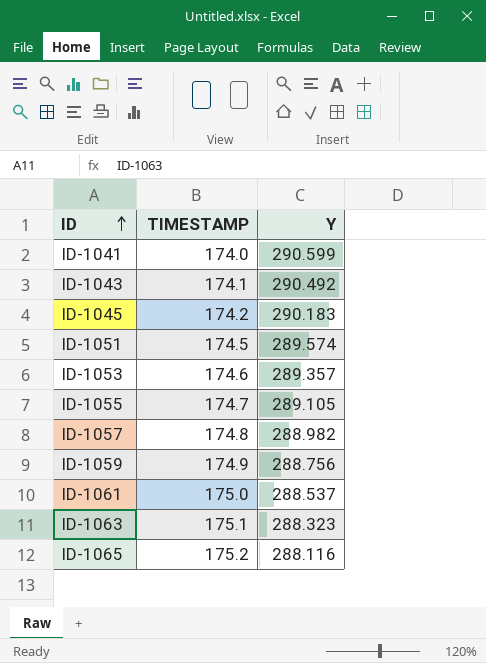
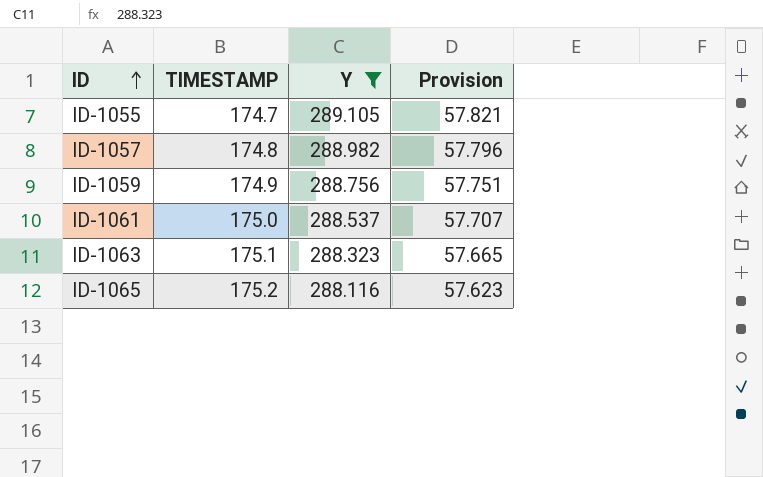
filter: none -> Y <= 289.105
column Provision | formula: none -> [Y] * 0.2

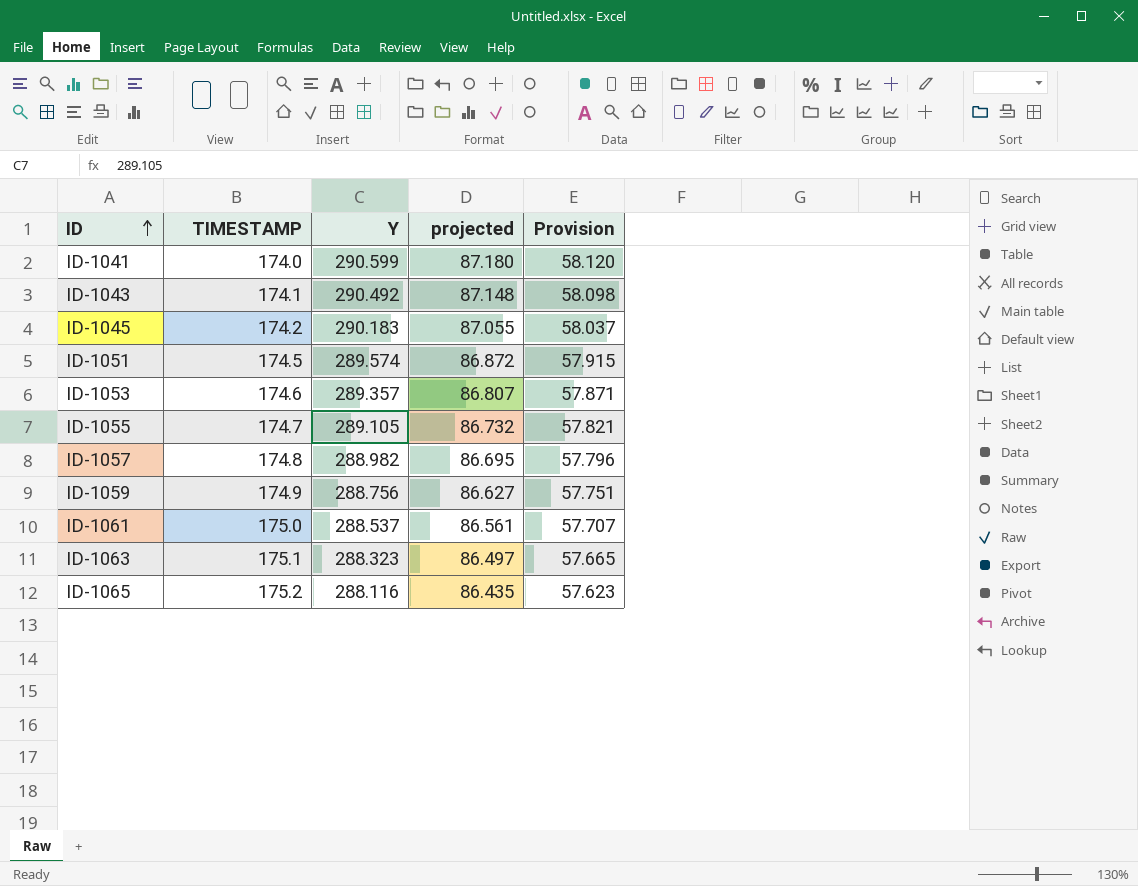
filter: Y <= 289.105 -> none
column projected | formula: none -> [Y] * 0.3

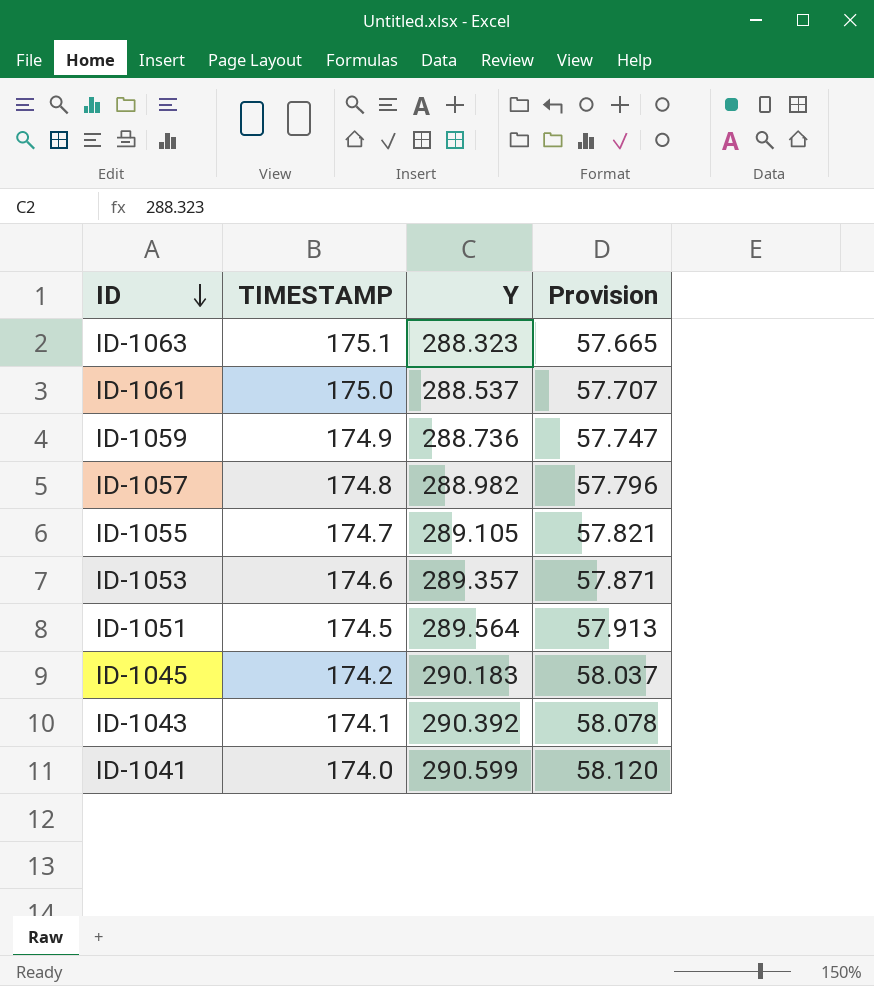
row order: ID ascending -> ID descending
column projected | formula: [Y] * 0.3 -> none
row ID-1065: 175.2 | 288.116 | 86.435 | 57.623 -> none
ID-1059 | Y: 288.756 -> 288.736
ID-1059 | Provision: 57.751 -> 57.747
ID-1051 | Y: 289.574 -> 289.564
ID-1051 | Provision: 57.915 -> 57.913
ID-1043 | Y: 290.492 -> 290.392
ID-1043 | Provision: 58.098 -> 58.078

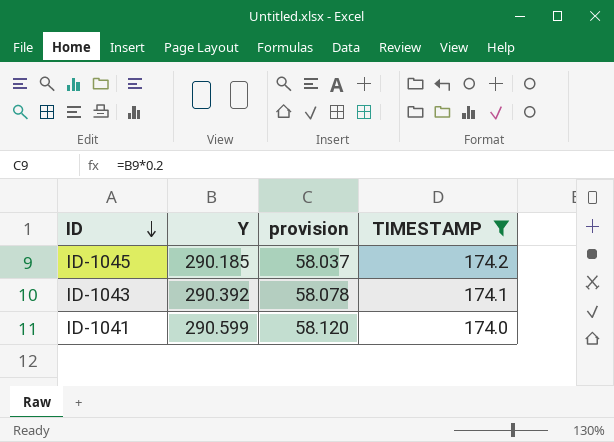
filter: none -> TIMESTAMP <= 174.2
column name: Provision -> provision
column TIMESTAMP | position: 2 -> 4
ID-1045 | Y: 290.183 -> 290.185

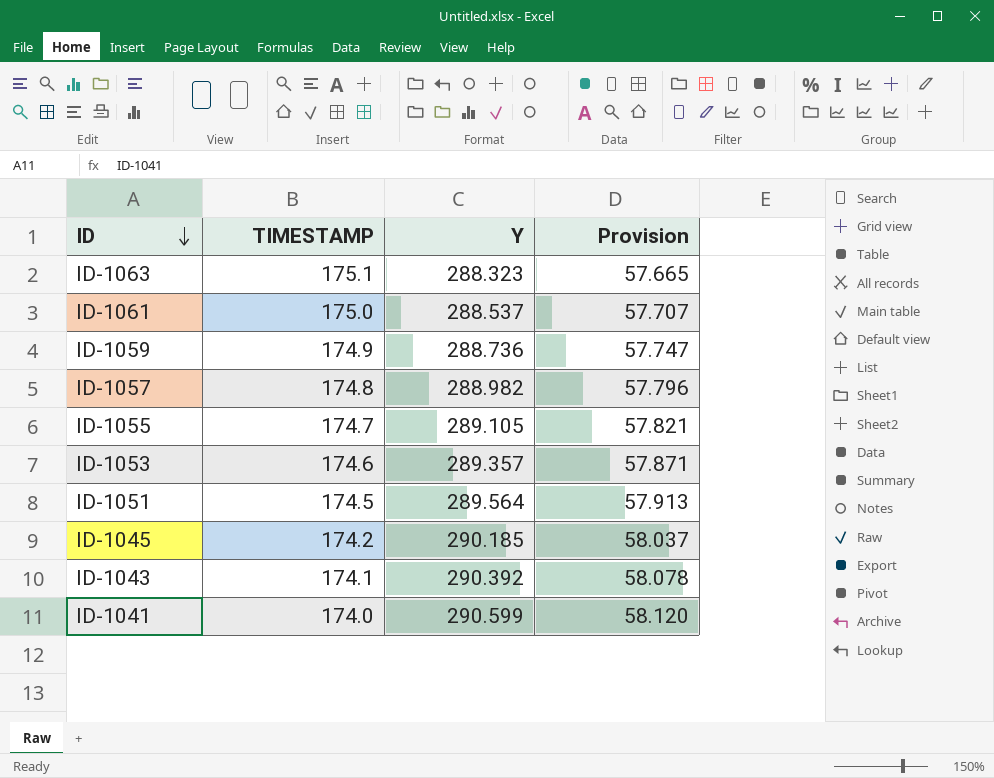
filter: TIMESTAMP <= 174.2 -> none
column TIMESTAMP | position: 4 -> 2
column name: provision -> Provision

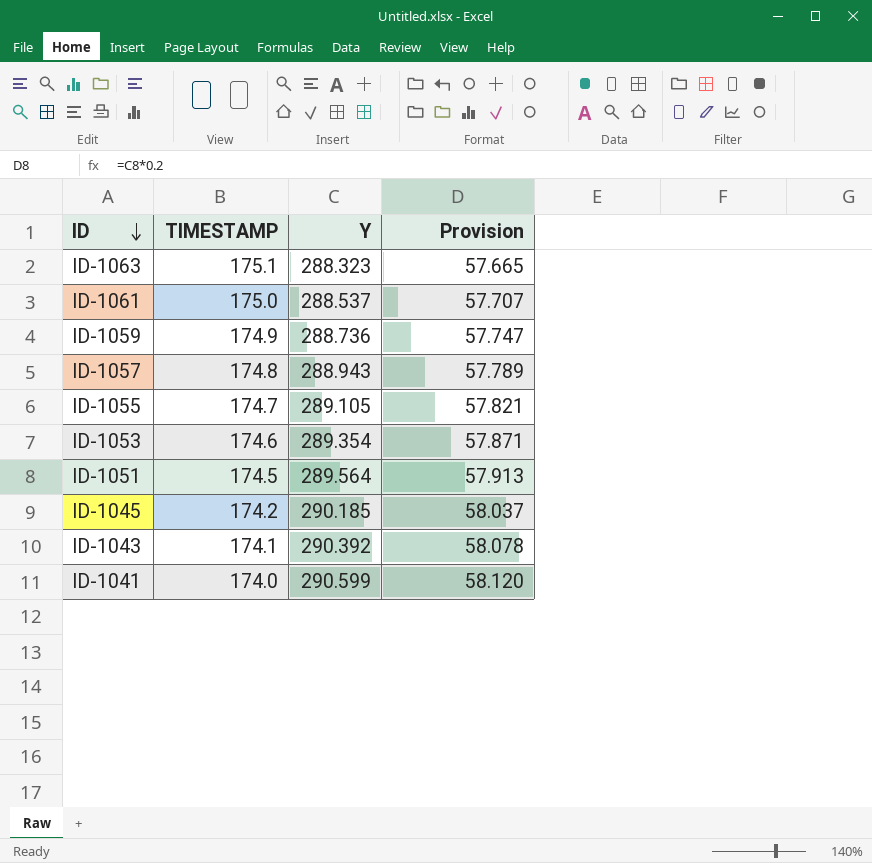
ID-1057 | Y: 288.982 -> 288.943
ID-1057 | Provision: 57.796 -> 57.789
ID-1053 | Y: 289.357 -> 289.354

